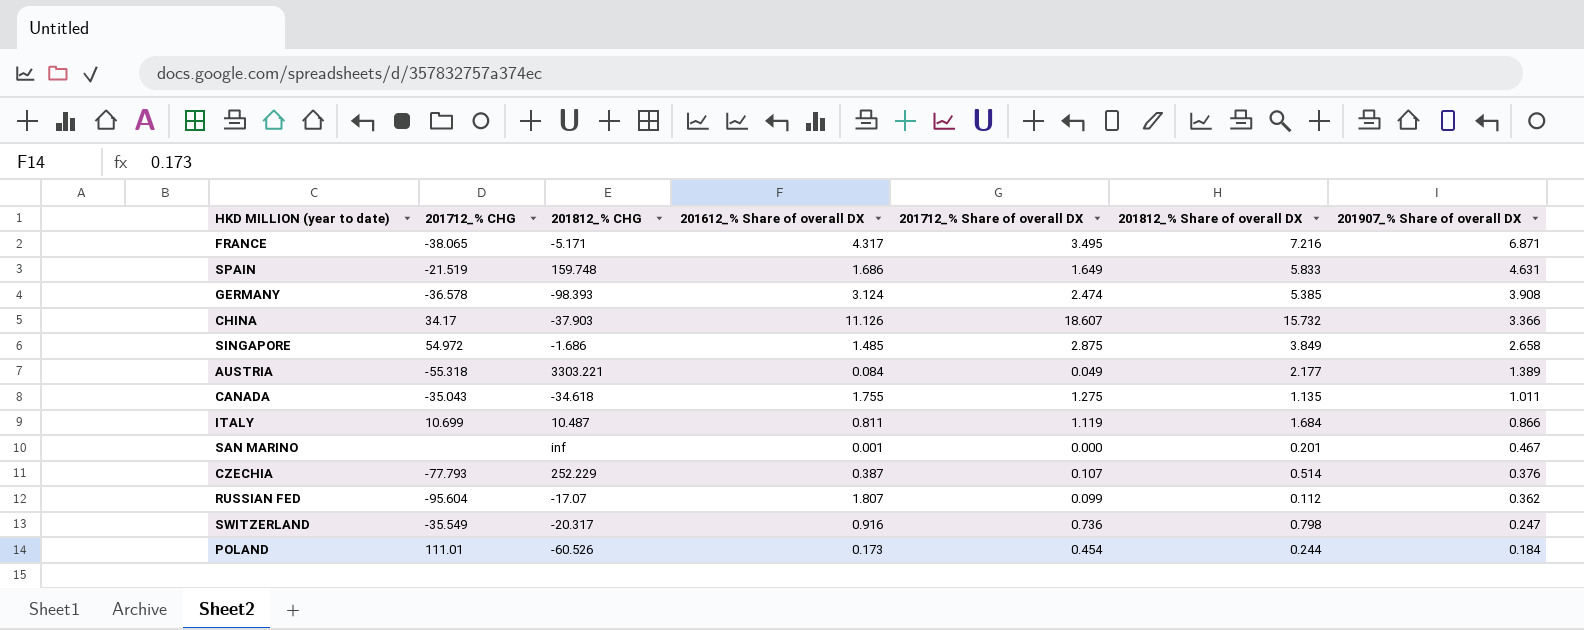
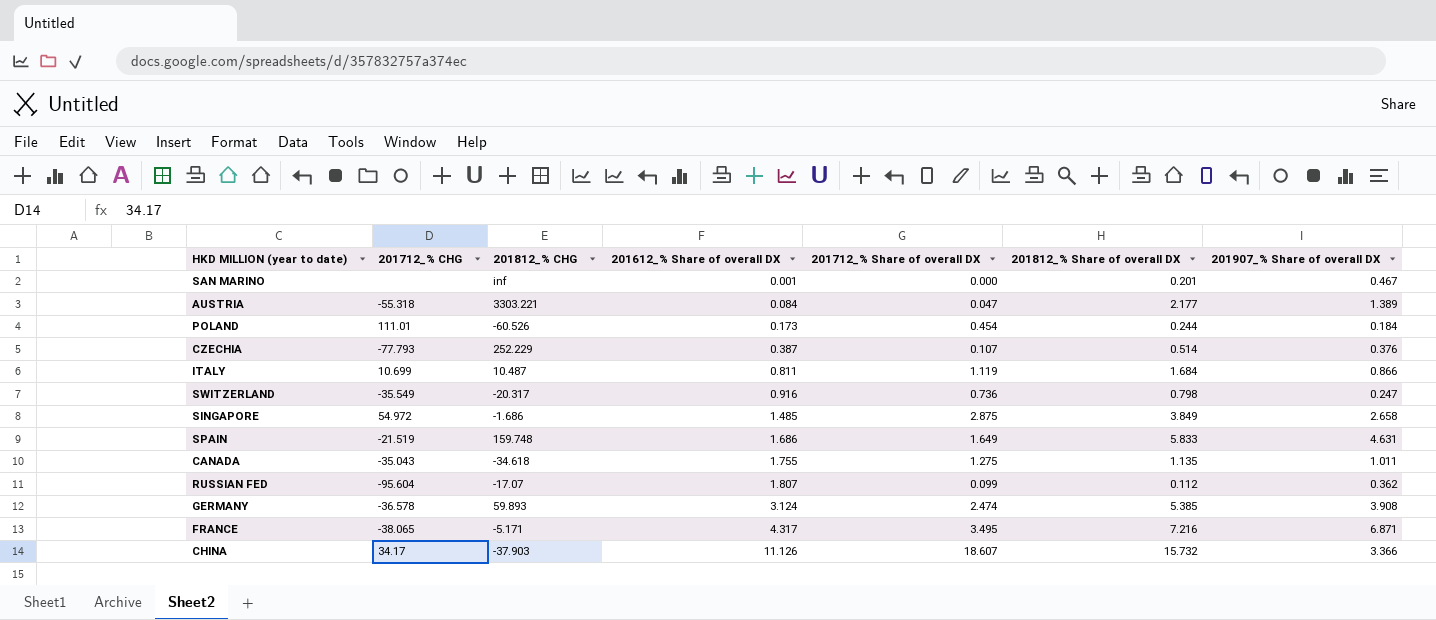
row order: 201907_% Share of overall DX descending -> 201612_% Share of overall DX ascending
AUSTRIA | 201712_% Share of overall DX: 0.049 -> 0.047
GERMANY | 201812_% CHG: -98.393 -> 59.893

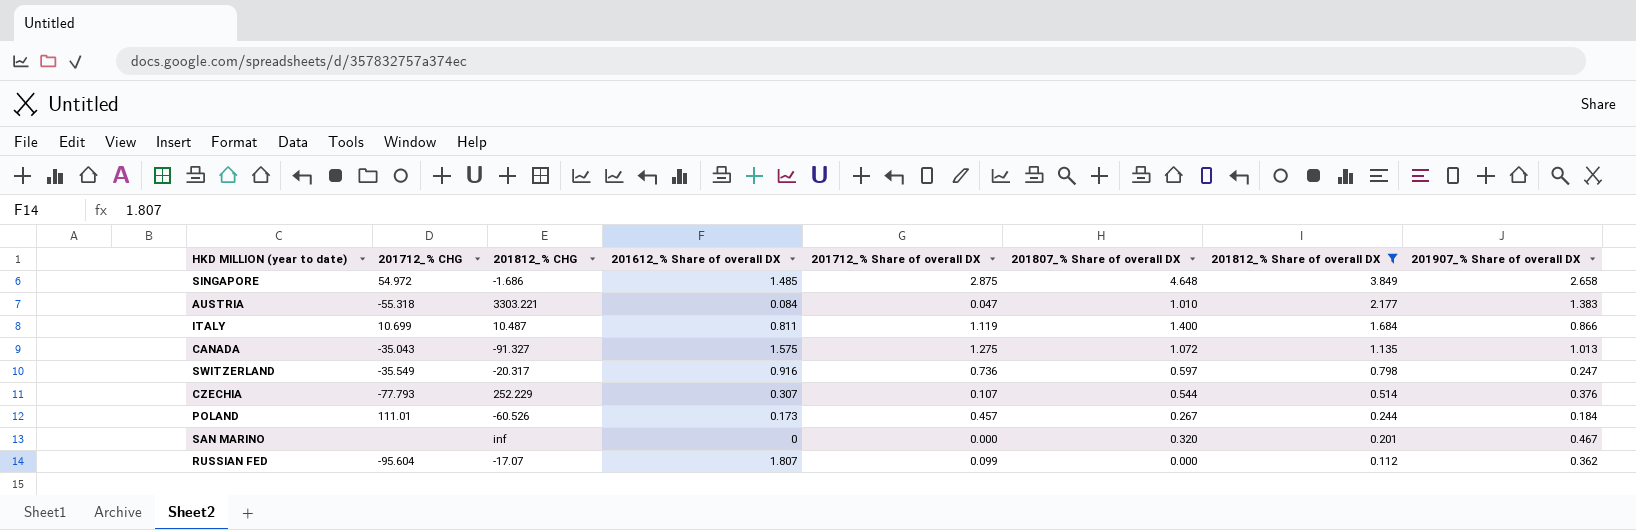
filter: none -> 201812_% Share of overall DX <= 3.849
row order: 201612_% Share of overall DX ascending -> 201812_% Share of overall DX descending
column 201807_% Share of overall DX | position: none -> 6
AUSTRIA | 201907_% Share of overall DX: 1.389 -> 1.383
CANADA | 201812_% CHG: -34.618 -> -91.327
CANADA | 201612_% Share of overall DX: 1.755 -> 1.575
CANADA | 201907_% Share of overall DX: 1.011 -> 1.013
CZECHIA | 201612_% Share of overall DX: 0.387 -> 0.307
POLAND | 201712_% Share of overall DX: 0.454 -> 0.457
SAN MARINO | 201612_% Share of overall DX: 0.001 -> 0

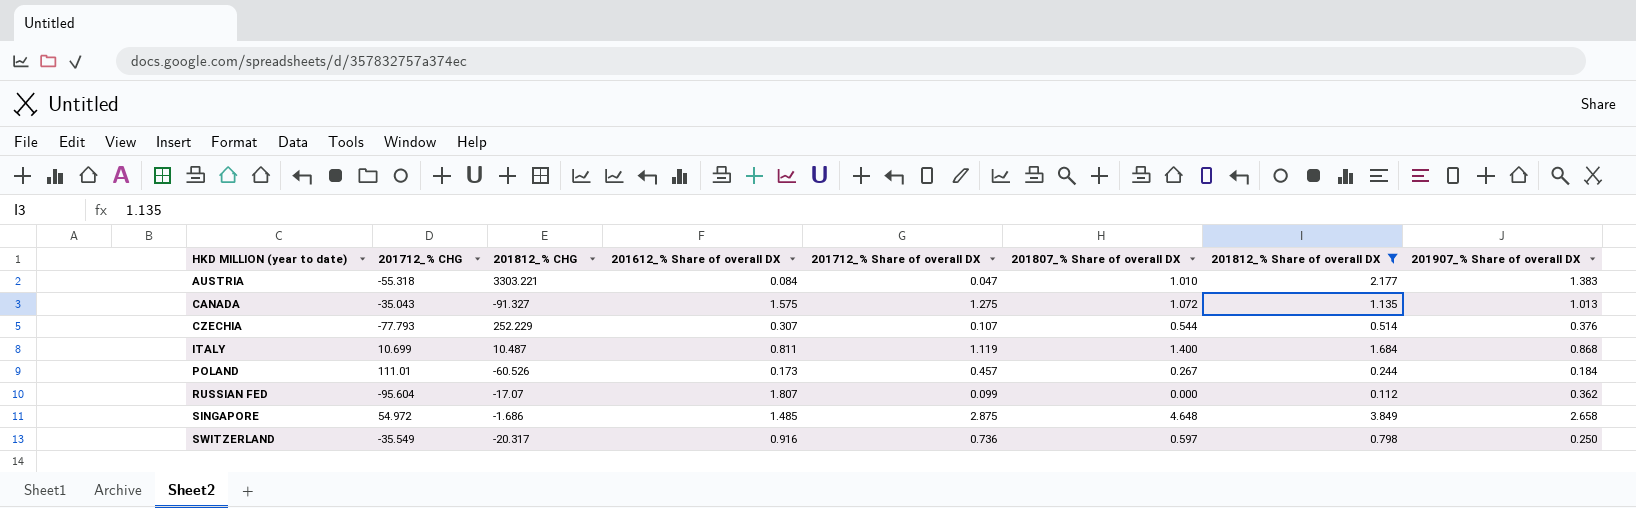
row order: 201812_% Share of overall DX descending -> HKD MILLION (year to date) ascending
row SAN MARINO: none | inf | 0 | 0.000 | 0.320 | 0.201 | 0.467 -> none
ITALY | 201907_% Share of overall DX: 0.866 -> 0.868
SWITZERLAND | 201907_% Share of overall DX: 0.247 -> 0.250

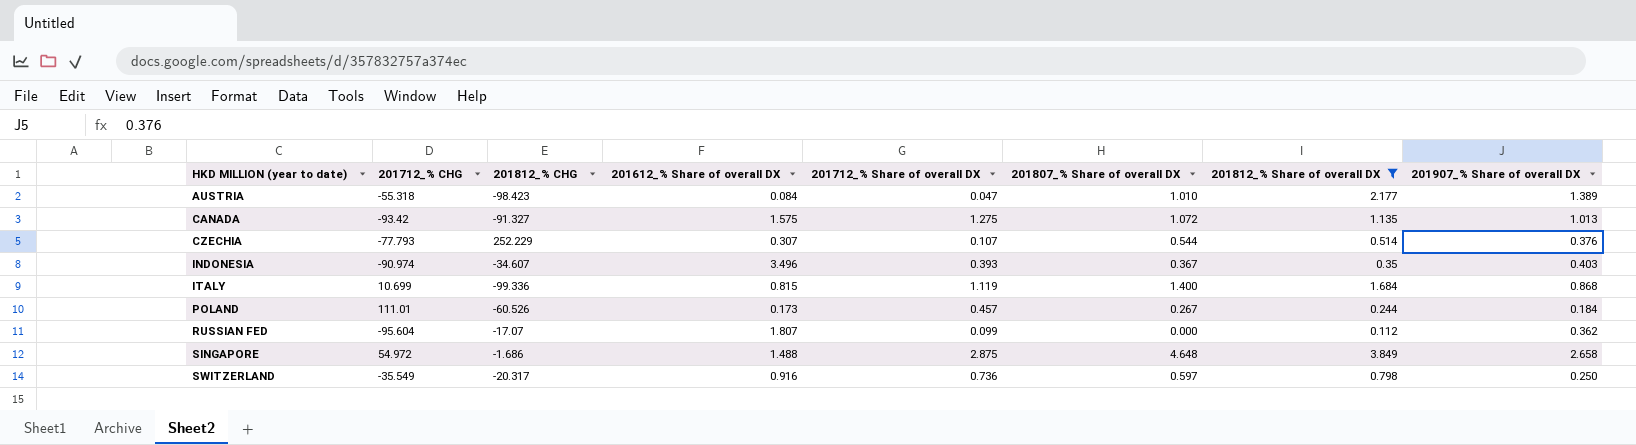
AUSTRIA | 201812_% CHG: 3303.221 -> -98.423
AUSTRIA | 201907_% Share of overall DX: 1.383 -> 1.389
CANADA | 201712_% CHG: -35.043 -> -93.42
row INDONESIA: none -> -90.974 | -34.607 | 3.496 | 0.393 | 0.367 | 0.35 | 0.403
ITALY | 201812_% CHG: 10.487 -> -99.336
ITALY | 201612_% Share of overall DX: 0.811 -> 0.815
SINGAPORE | 201612_% Share of overall DX: 1.485 -> 1.488

